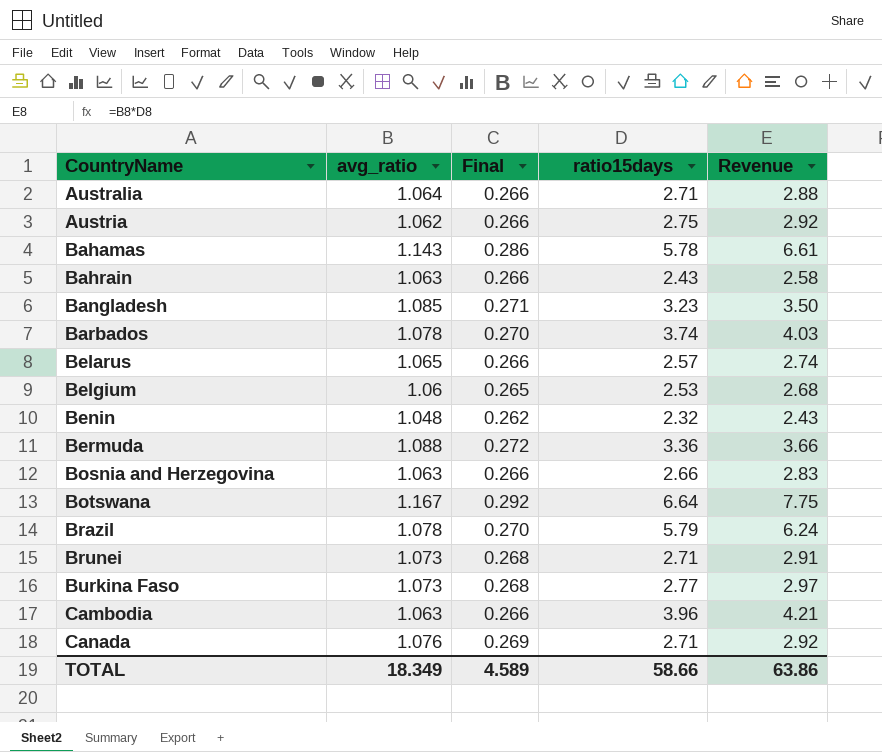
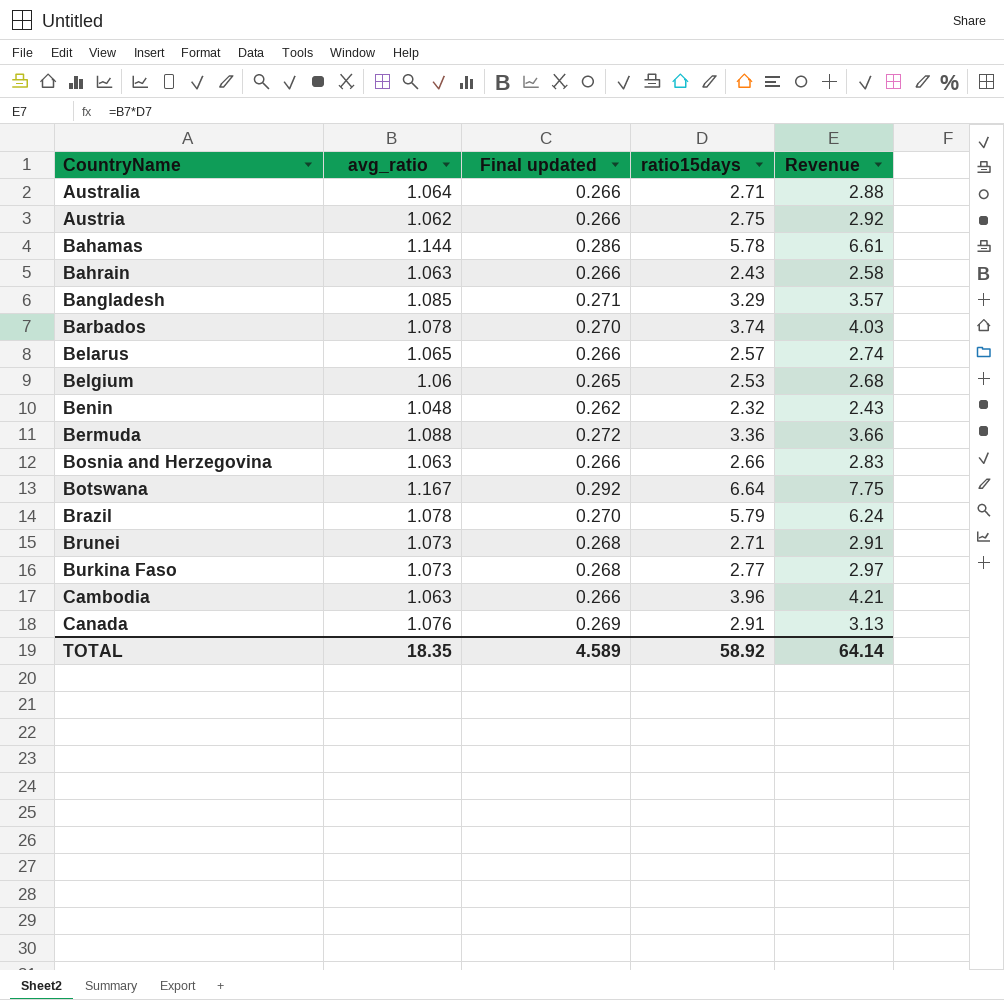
column name: Final -> Final updated
Bahamas | avg_ratio: 1.143 -> 1.144
Bangladesh | ratio15days: 3.23 -> 3.29
Bangladesh | Revenue: 3.50 -> 3.57
Canada | ratio15days: 2.71 -> 2.91
Canada | Revenue: 2.92 -> 3.13
TOTAL | avg_ratio: 18.349 -> 18.35
TOTAL | ratio15days: 58.66 -> 58.92
TOTAL | Revenue: 63.86 -> 64.14

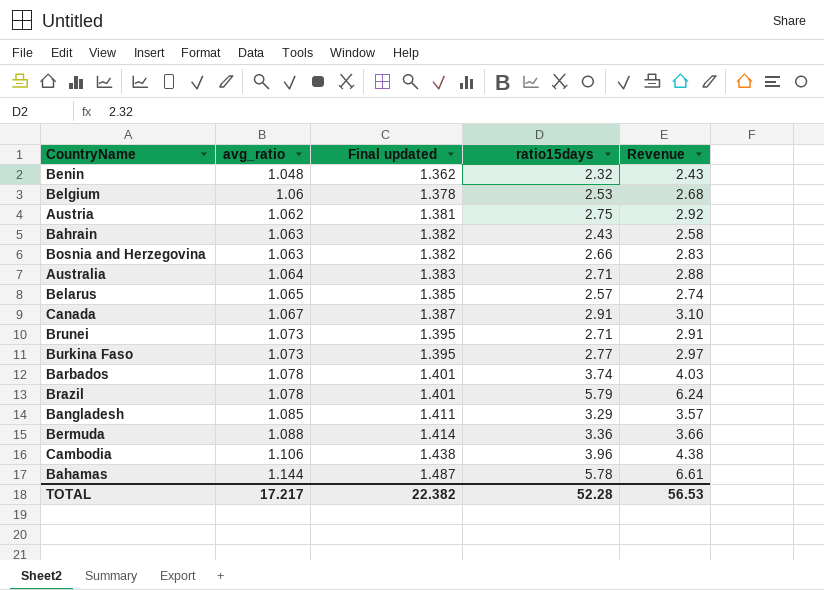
row order: CountryName ascending -> avg_ratio ascending
column Final updated | formula: [avg_ratio] * 0.25 -> [avg_ratio] * 1.3
row Botswana: 1.167 | 0.292 | 6.64 | 7.75 -> none
Canada | avg_ratio: 1.076 -> 1.067
Canada | Revenue: 3.13 -> 3.10
Cambodia | avg_ratio: 1.063 -> 1.106
Cambodia | Revenue: 4.21 -> 4.38
TOTAL | avg_ratio: 18.35 -> 17.217
TOTAL | Final updated: 4.589 -> 22.382
TOTAL | ratio15days: 58.92 -> 52.28
TOTAL | Revenue: 64.14 -> 56.53

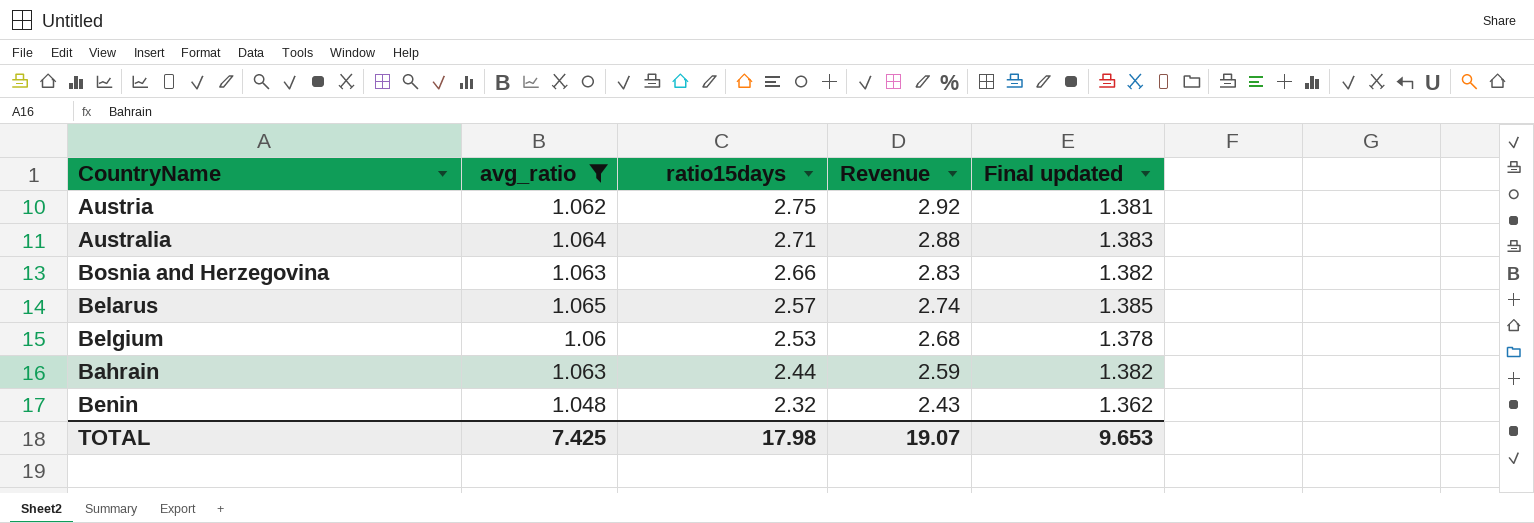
filter: none -> avg_ratio <= 1.065
row order: avg_ratio ascending -> ratio15days descending
column Final updated | position: 3 -> 5
Bahrain | ratio15days: 2.43 -> 2.44
Bahrain | Revenue: 2.58 -> 2.59
TOTAL | avg_ratio: 17.217 -> 7.425
TOTAL | ratio15days: 52.28 -> 17.98
TOTAL | Revenue: 56.53 -> 19.07
TOTAL | Final updated: 22.382 -> 9.653

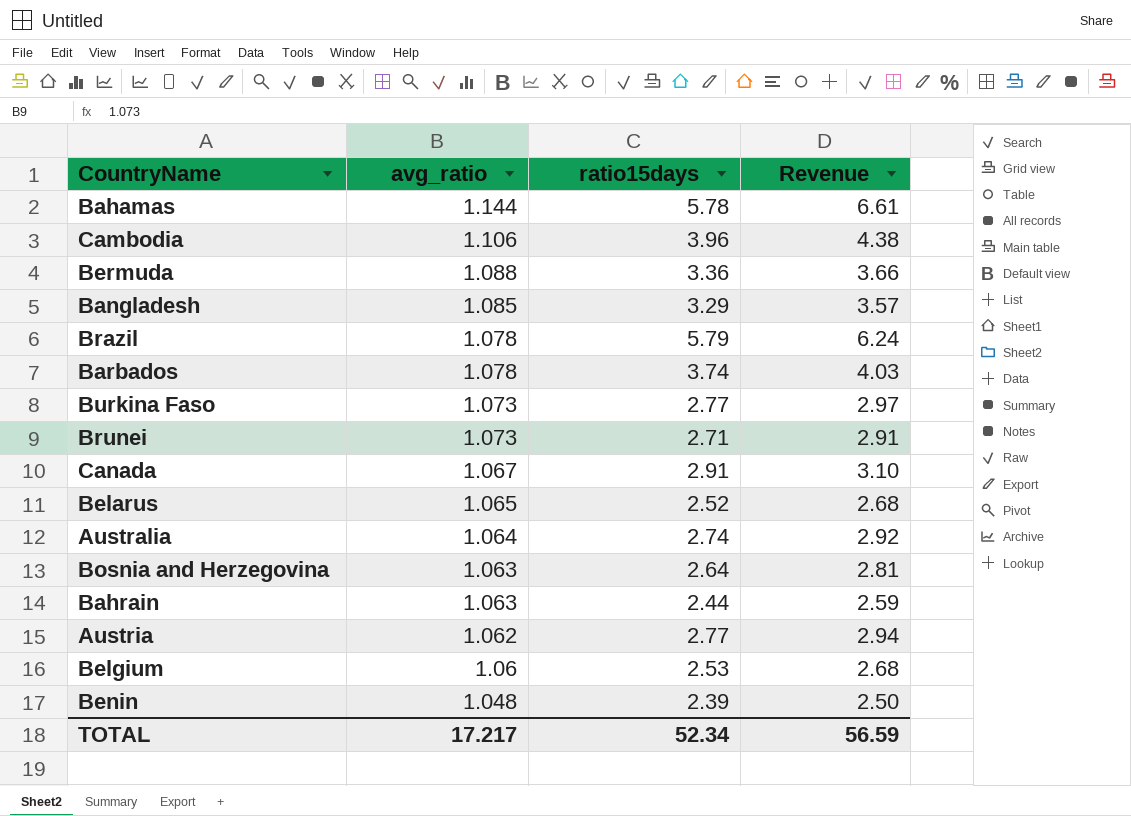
filter: avg_ratio <= 1.065 -> none
row order: ratio15days descending -> avg_ratio descending
column Final updated | formula: [avg_ratio] * 1.3 -> none
Belarus | ratio15days: 2.57 -> 2.52
Belarus | Revenue: 2.74 -> 2.68
Australia | ratio15days: 2.71 -> 2.74
Australia | Revenue: 2.88 -> 2.92
Bosnia and Herzegovina | ratio15days: 2.66 -> 2.64
Bosnia and Herzegovina | Revenue: 2.83 -> 2.81
Austria | ratio15days: 2.75 -> 2.77
Austria | Revenue: 2.92 -> 2.94
Benin | ratio15days: 2.32 -> 2.39
Benin | Revenue: 2.43 -> 2.50
TOTAL | avg_ratio: 7.425 -> 17.217
TOTAL | ratio15days: 17.98 -> 52.34
TOTAL | Revenue: 19.07 -> 56.59

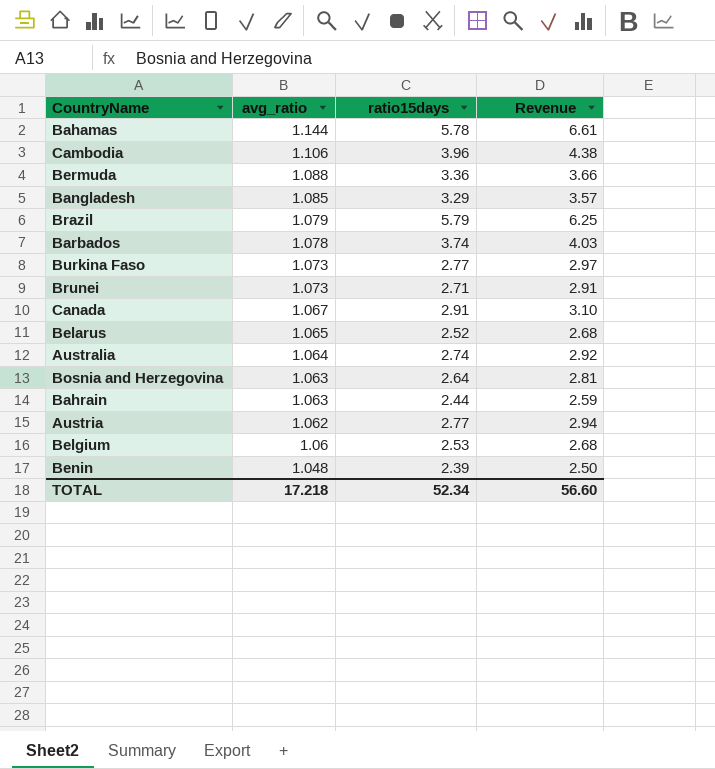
Brazil | avg_ratio: 1.078 -> 1.079
Brazil | Revenue: 6.24 -> 6.25
TOTAL | avg_ratio: 17.217 -> 17.218
TOTAL | Revenue: 56.59 -> 56.60

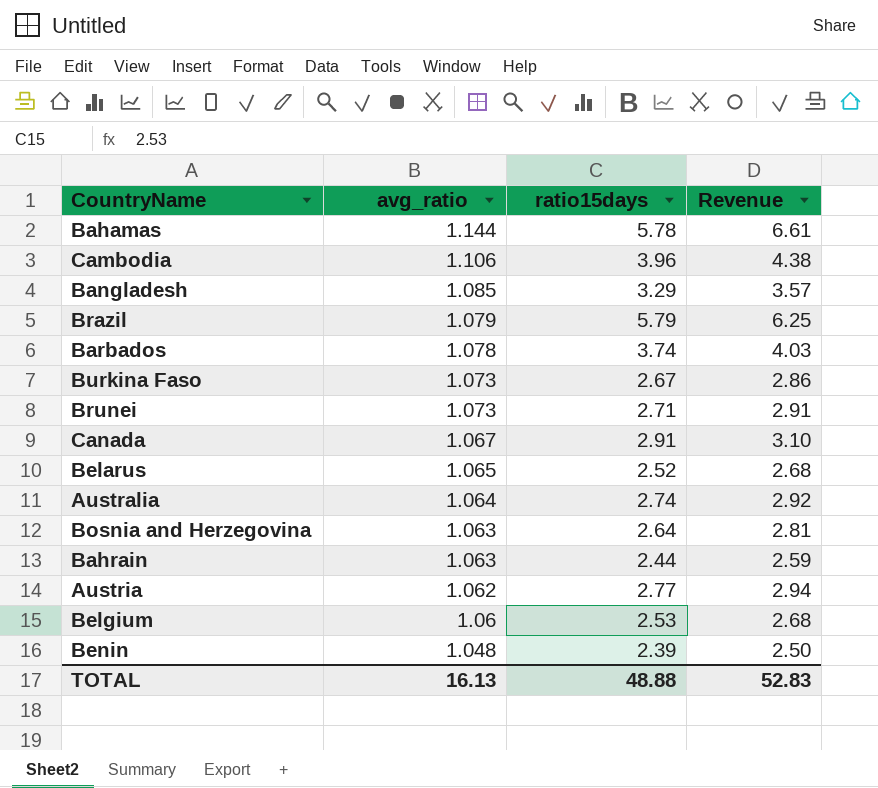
row Bermuda: 1.088 | 3.36 | 3.66 -> none
Burkina Faso | ratio15days: 2.77 -> 2.67
Burkina Faso | Revenue: 2.97 -> 2.86
TOTAL | avg_ratio: 17.218 -> 16.13
TOTAL | ratio15days: 52.34 -> 48.88
TOTAL | Revenue: 56.60 -> 52.83

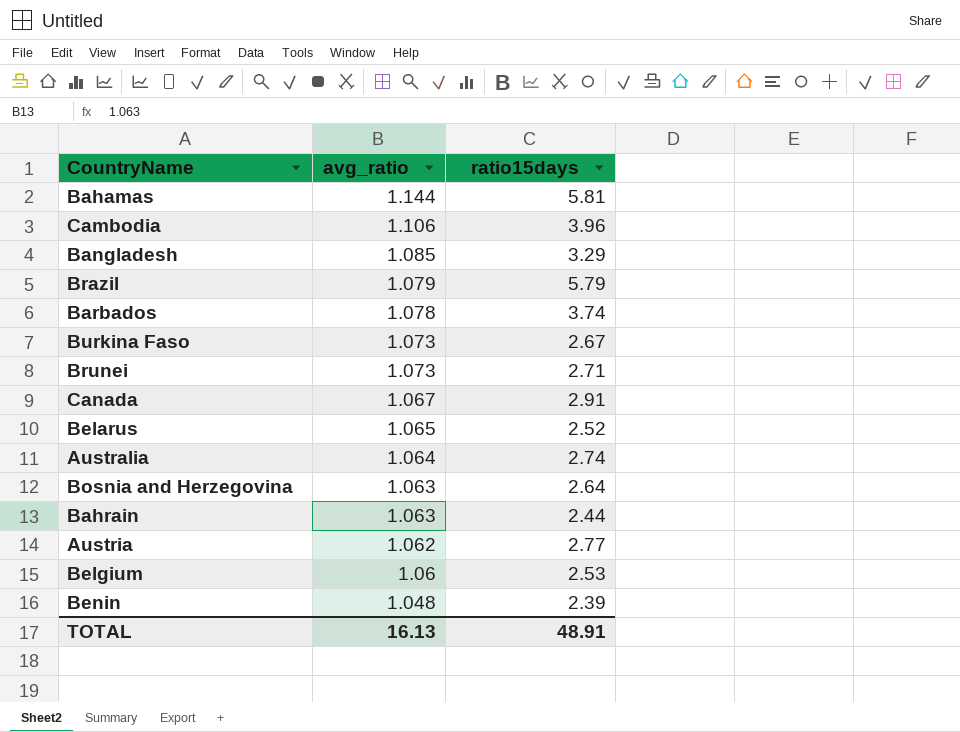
column Revenue | formula: [avg_ratio] * [ratio15days] -> none
Bahamas | ratio15days: 5.78 -> 5.81
TOTAL | ratio15days: 48.88 -> 48.91

